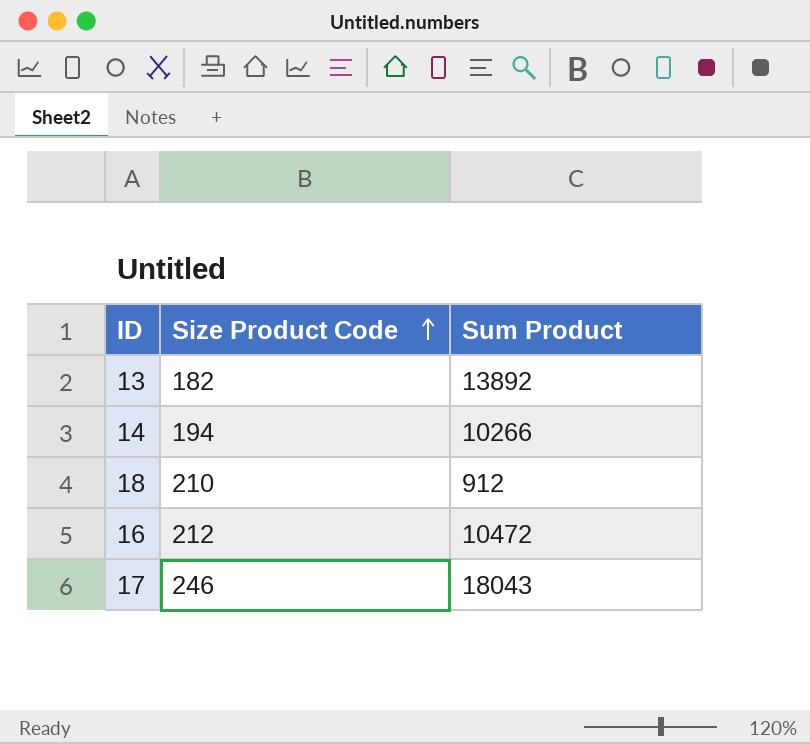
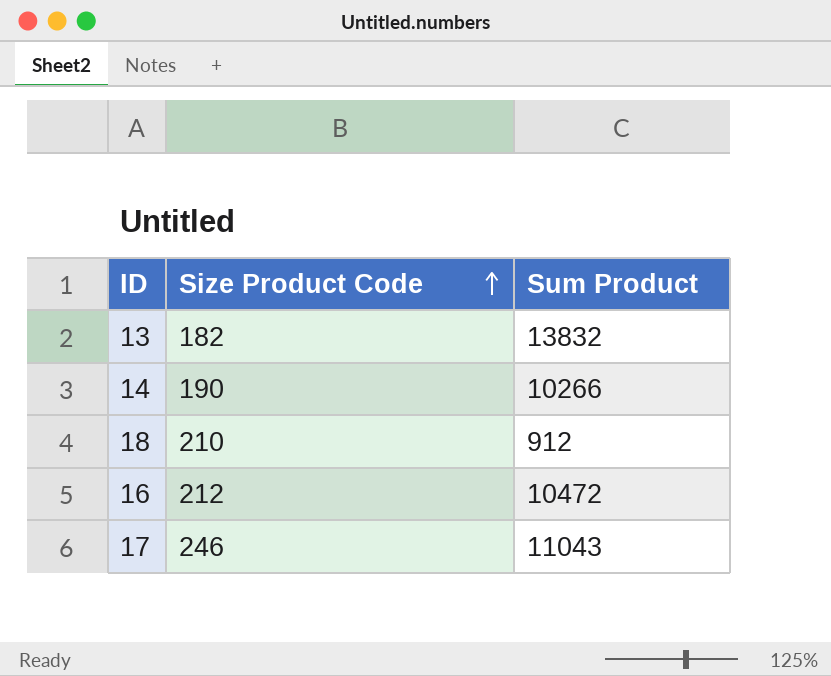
13 | Sum Product: 13892 -> 13832
14 | Size Product Code: 194 -> 190
17 | Sum Product: 18043 -> 11043

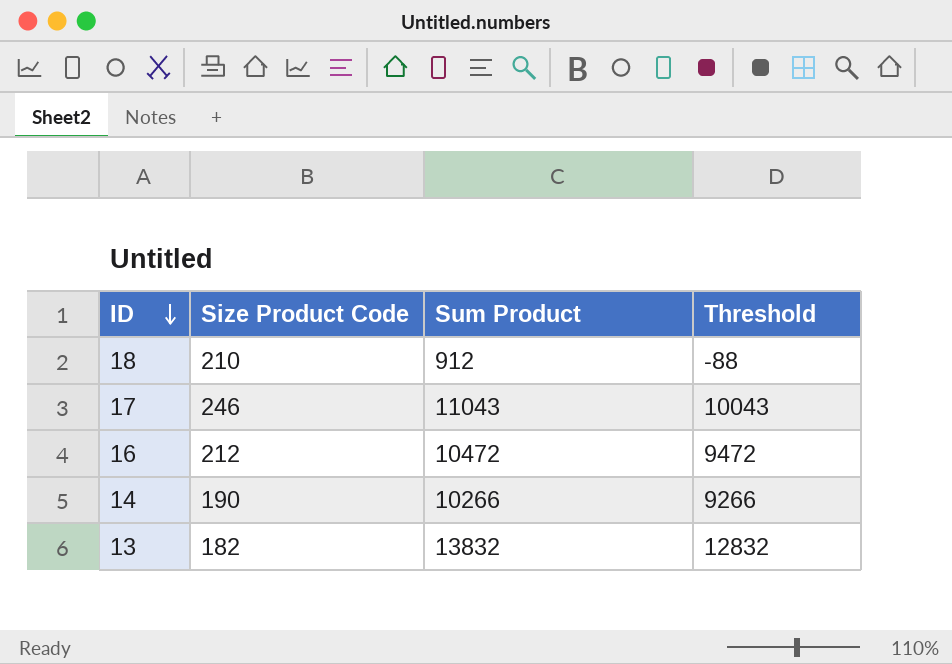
row order: Size Product Code ascending -> ID descending
column Threshold | formula: none -> [Sum Product] - 1000

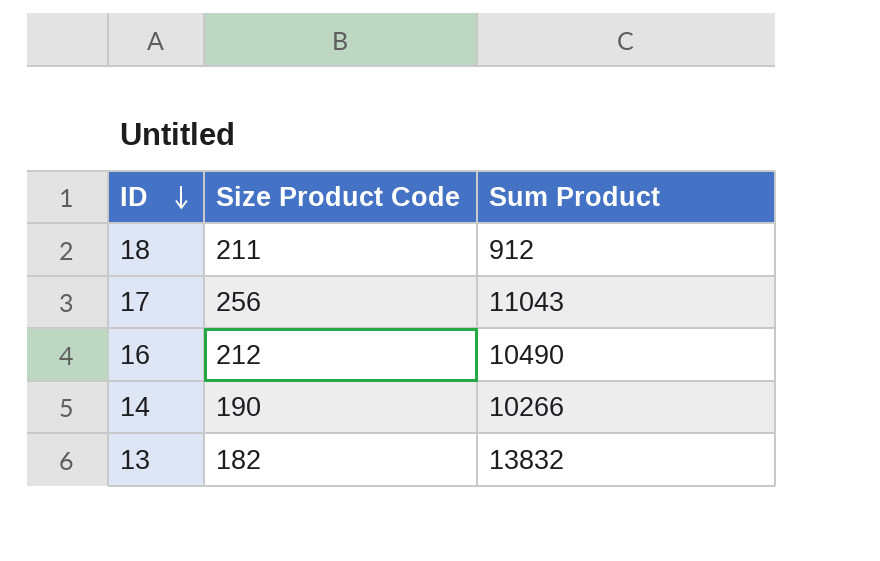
column Threshold | formula: [Sum Product] - 1000 -> none
18 | Size Product Code: 210 -> 211
17 | Size Product Code: 246 -> 256
16 | Sum Product: 10472 -> 10490

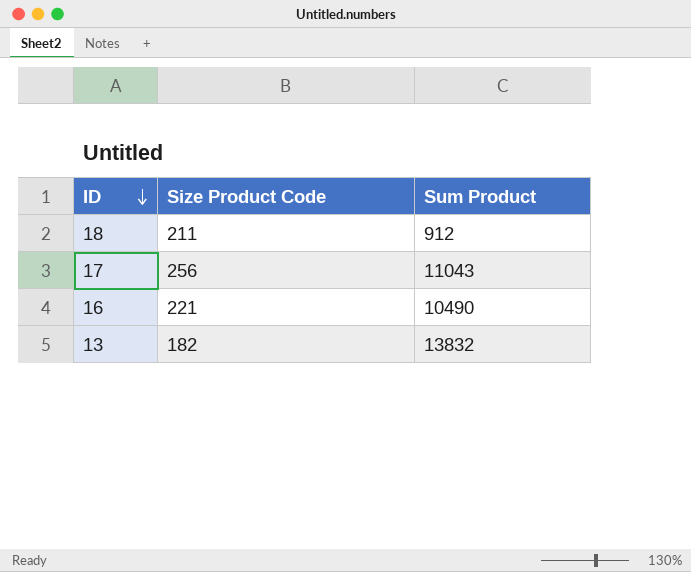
row 14: 190 | 10266 -> none
16 | Size Product Code: 212 -> 221

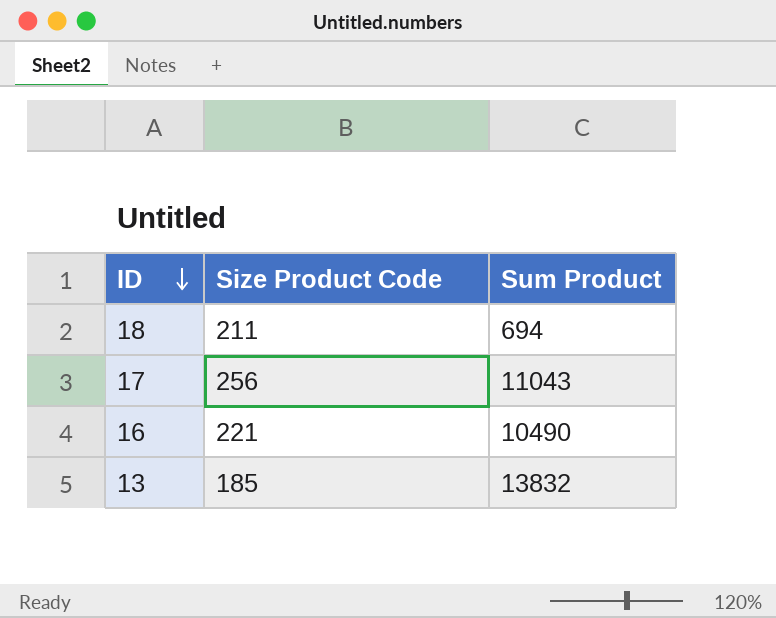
18 | Sum Product: 912 -> 694
13 | Size Product Code: 182 -> 185

